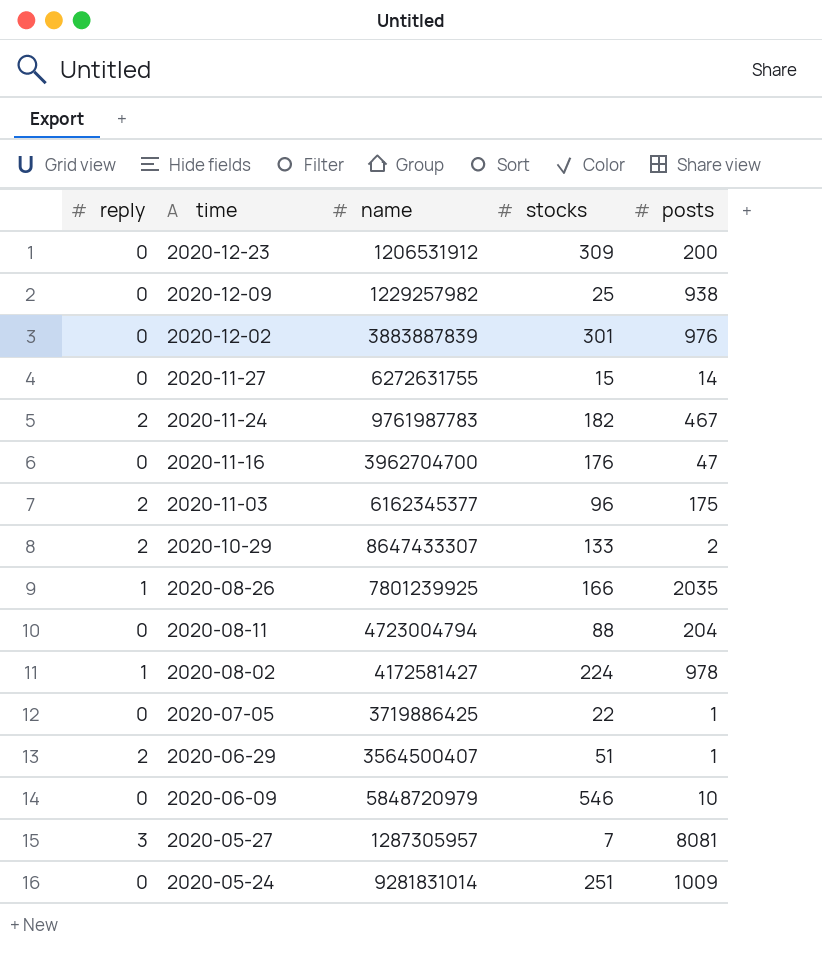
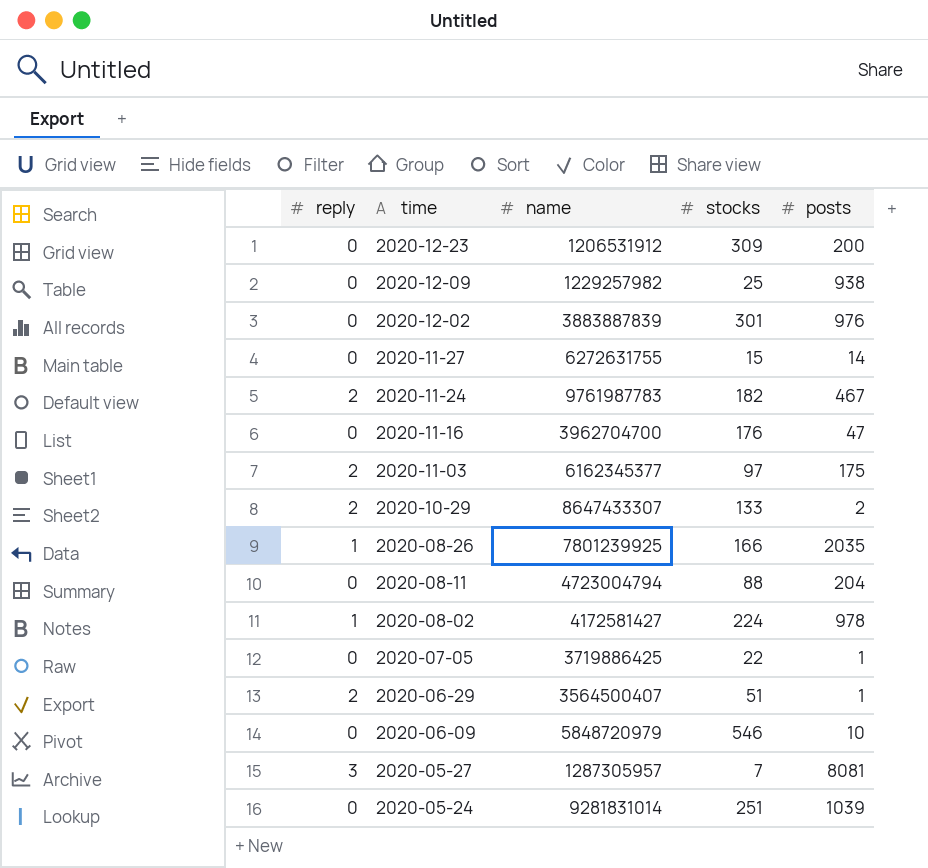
2020-11-03 | stocks: 96 -> 97
2020-05-24 | posts: 1009 -> 1039

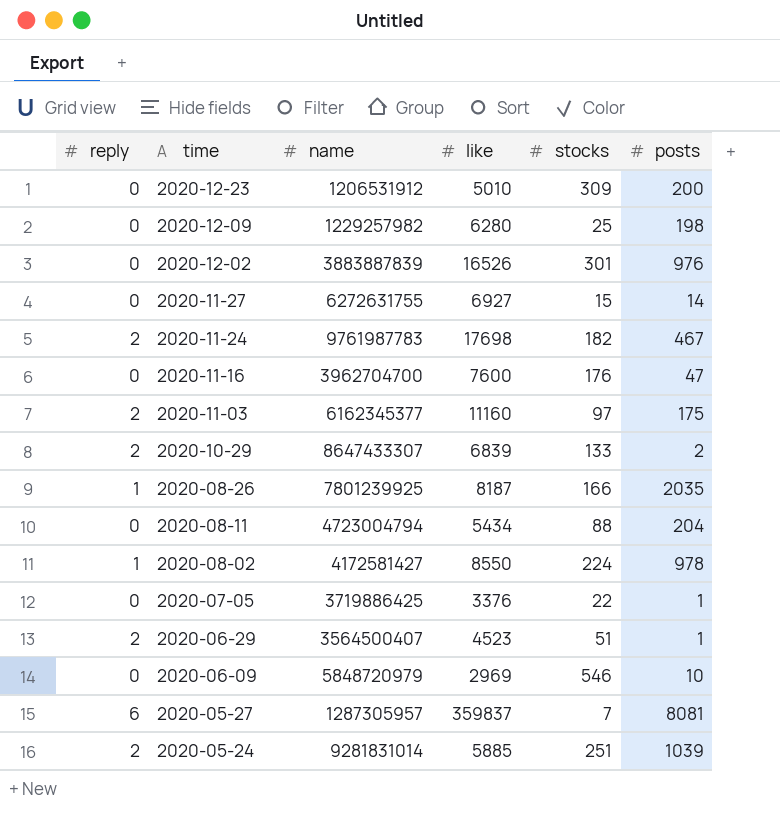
column like | position: none -> 4
2020-12-09 | posts: 938 -> 198
2020-05-27 | reply: 3 -> 6
2020-05-24 | reply: 0 -> 2

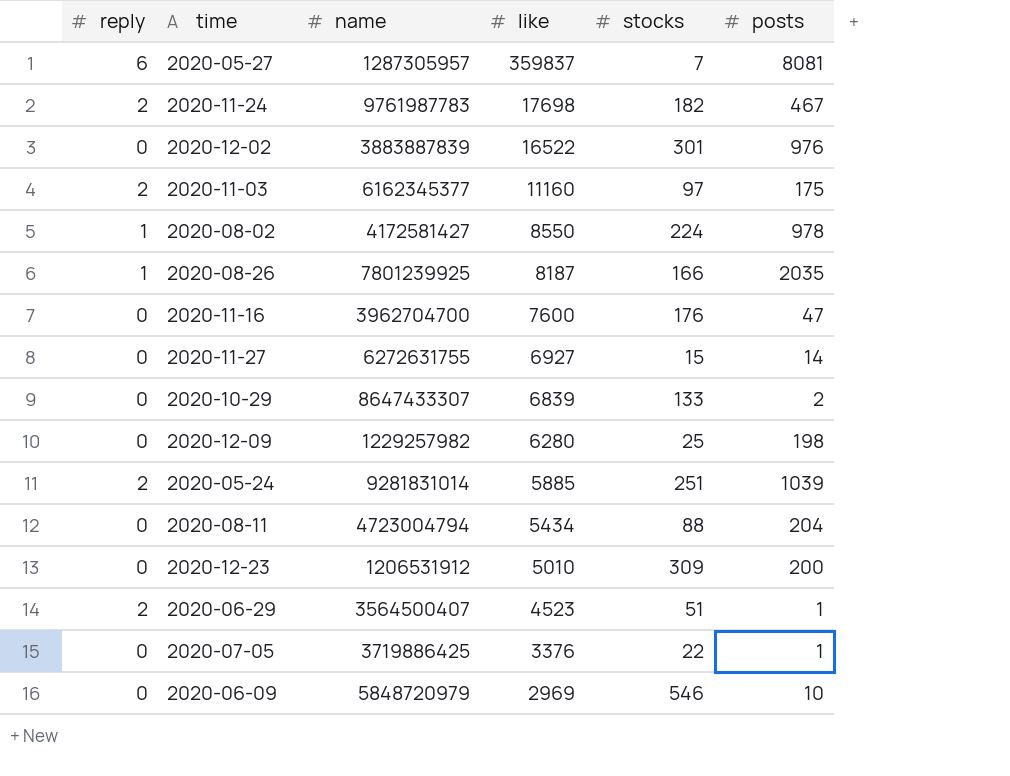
row order: time descending -> like descending
2020-12-02 | like: 16526 -> 16522
2020-10-29 | reply: 2 -> 0

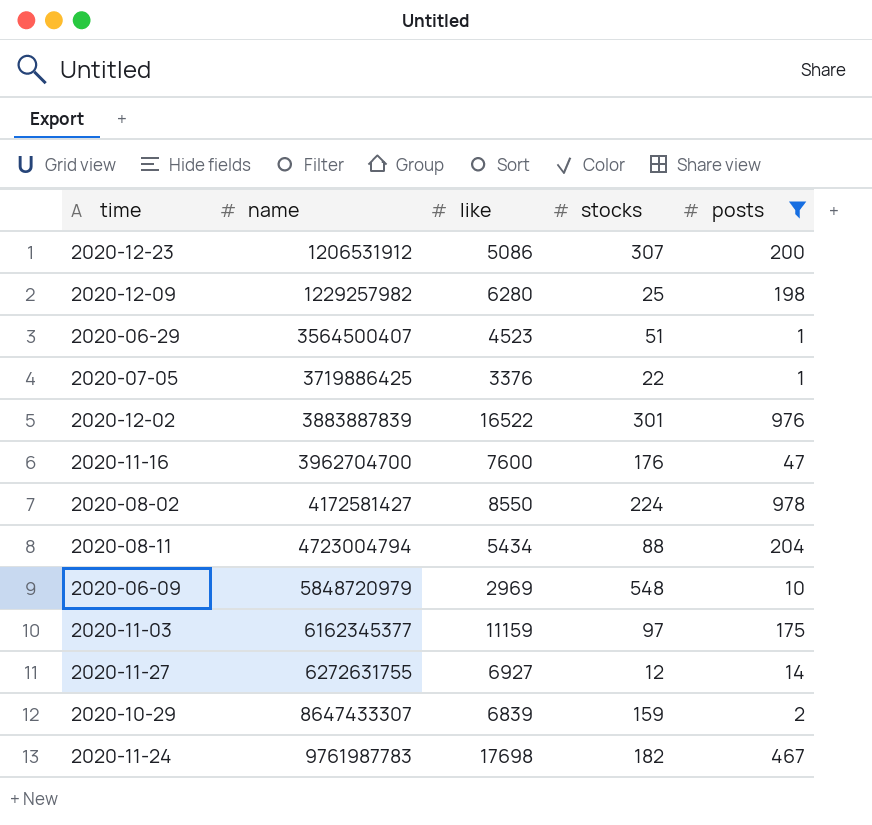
filter: none -> posts <= 978
row order: like descending -> name ascending
column reply | position: 1 -> none
2020-12-23 | like: 5010 -> 5086
2020-12-23 | stocks: 309 -> 307
2020-06-09 | stocks: 546 -> 548
2020-11-03 | like: 11160 -> 11159
2020-11-27 | stocks: 15 -> 12
2020-10-29 | stocks: 133 -> 159

